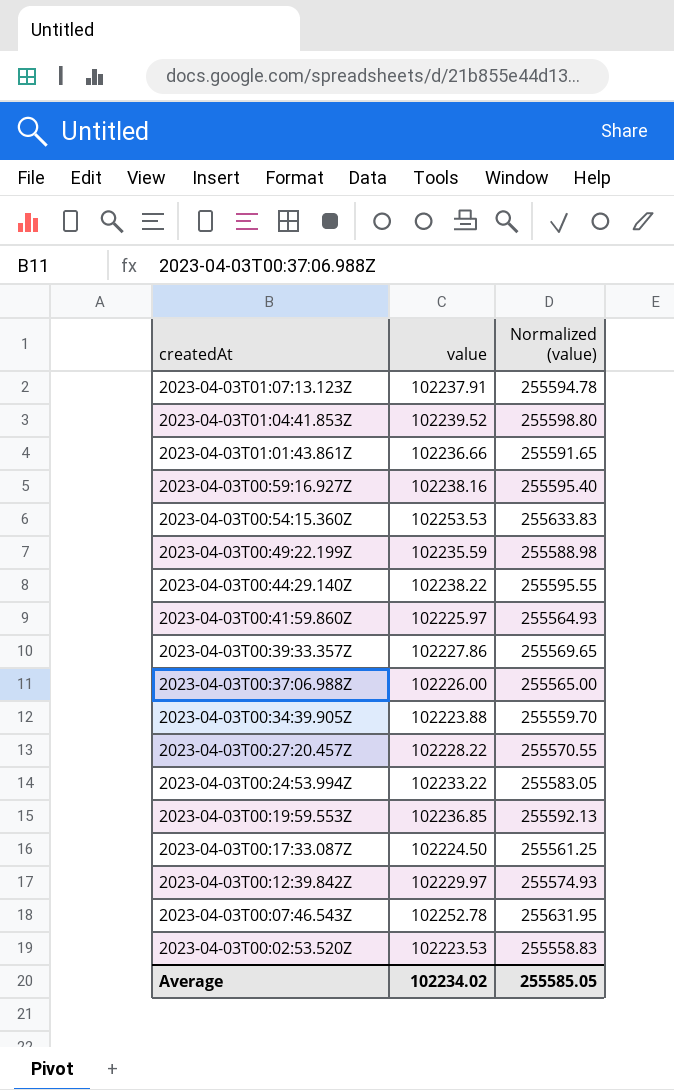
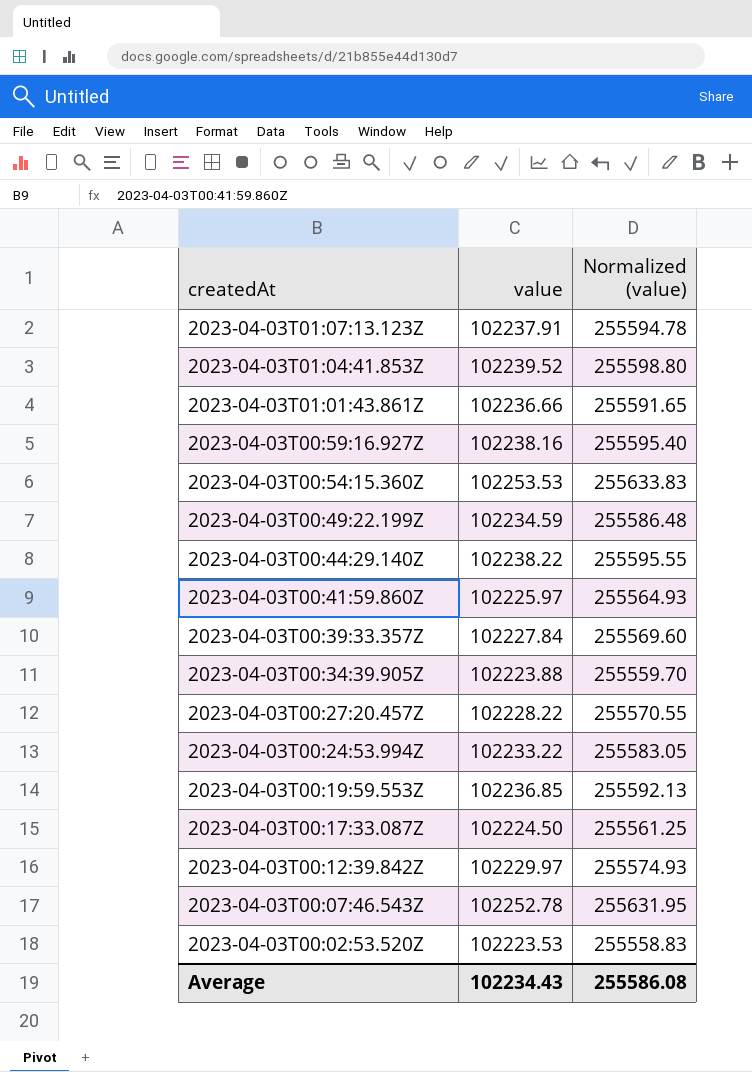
row 2023-04-03T00:37:06.988Z: 102226.00 | 255565.00 -> none
2023-04-03T00:49:22.199Z | value: 102235.59 -> 102234.59
2023-04-03T00:49:22.199Z | Normalized (value): 255588.98 -> 255586.48
2023-04-03T00:39:33.357Z | value: 102227.86 -> 102227.84
2023-04-03T00:39:33.357Z | Normalized (value): 255569.65 -> 255569.60
Average | value: 102234.02 -> 102234.43
Average | Normalized (value): 255585.05 -> 255586.08

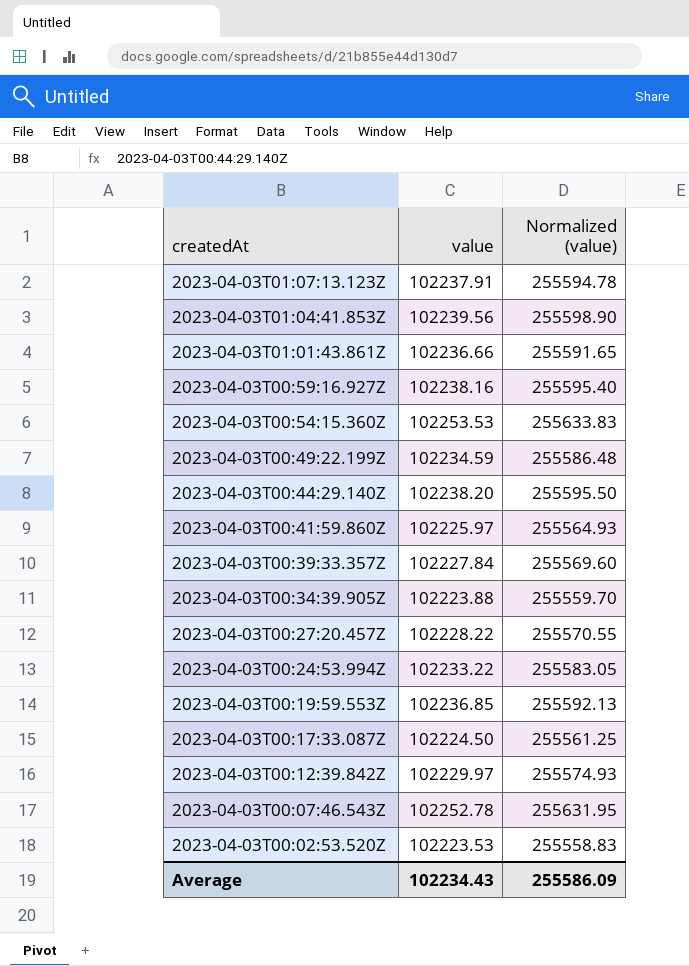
2023-04-03T01:04:41.853Z | value: 102239.52 -> 102239.56
2023-04-03T01:04:41.853Z | Normalized (value): 255598.80 -> 255598.90
2023-04-03T00:44:29.140Z | value: 102238.22 -> 102238.20
2023-04-03T00:44:29.140Z | Normalized (value): 255595.55 -> 255595.50
Average | Normalized (value): 255586.08 -> 255586.09

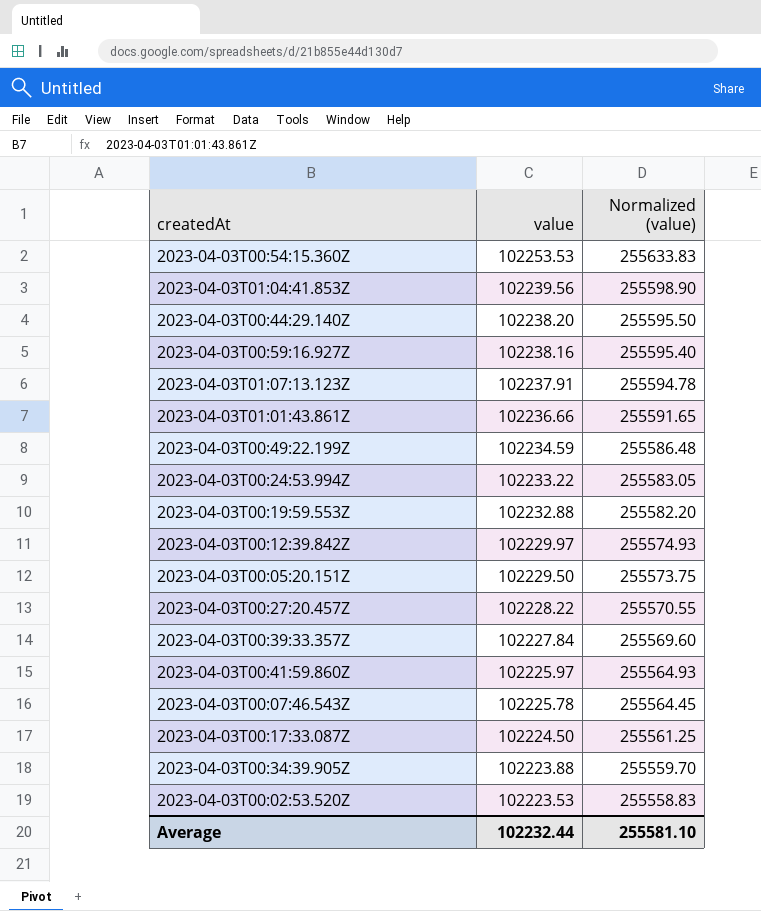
row order: createdAt descending -> value descending
2023-04-03T00:19:59.553Z | value: 102236.85 -> 102232.88
2023-04-03T00:19:59.553Z | Normalized (value): 255592.13 -> 255582.20
row 2023-04-03T00:05:20.151Z: none -> 102229.50 | 255573.75
2023-04-03T00:07:46.543Z | value: 102252.78 -> 102225.78
2023-04-03T00:07:46.543Z | Normalized (value): 255631.95 -> 255564.45
Average | value: 102234.43 -> 102232.44
Average | Normalized (value): 255586.09 -> 255581.10

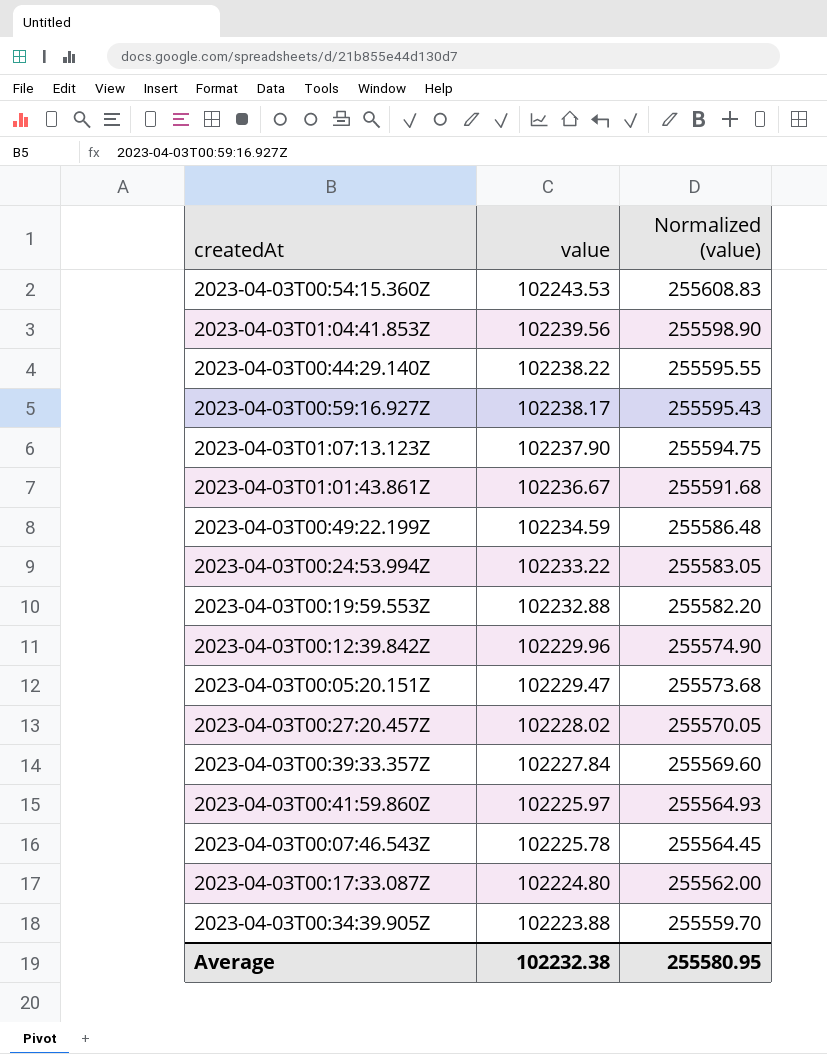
row 2023-04-03T00:02:53.520Z: 102223.53 | 255558.83 -> none
2023-04-03T00:54:15.360Z | value: 102253.53 -> 102243.53
2023-04-03T00:54:15.360Z | Normalized (value): 255633.83 -> 255608.83
2023-04-03T00:44:29.140Z | value: 102238.20 -> 102238.22
2023-04-03T00:44:29.140Z | Normalized (value): 255595.50 -> 255595.55
2023-04-03T00:59:16.927Z | value: 102238.16 -> 102238.17
2023-04-03T00:59:16.927Z | Normalized (value): 255595.40 -> 255595.43
2023-04-03T01:07:13.123Z | value: 102237.91 -> 102237.90
2023-04-03T01:07:13.123Z | Normalized (value): 255594.78 -> 255594.75
2023-04-03T01:01:43.861Z | value: 102236.66 -> 102236.67
2023-04-03T01:01:43.861Z | Normalized (value): 255591.65 -> 255591.68
2023-04-03T00:12:39.842Z | value: 102229.97 -> 102229.96
2023-04-03T00:12:39.842Z | Normalized (value): 255574.93 -> 255574.90
2023-04-03T00:05:20.151Z | value: 102229.50 -> 102229.47
2023-04-03T00:05:20.151Z | Normalized (value): 255573.75 -> 255573.68
2023-04-03T00:27:20.457Z | value: 102228.22 -> 102228.02
2023-04-03T00:27:20.457Z | Normalized (value): 255570.55 -> 255570.05
2023-04-03T00:17:33.087Z | value: 102224.50 -> 102224.80
2023-04-03T00:17:33.087Z | Normalized (value): 255561.25 -> 255562.00
Average | value: 102232.44 -> 102232.38
Average | Normalized (value): 255581.10 -> 255580.95

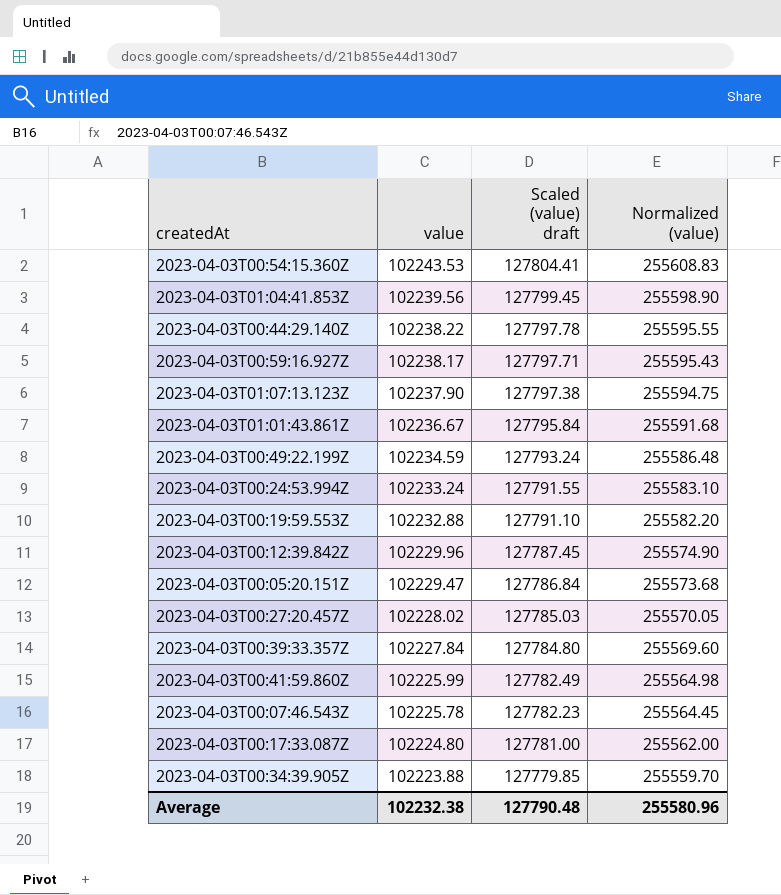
column Scaled (value) draft | formula: none -> [value] * 1.25
2023-04-03T00:24:53.994Z | value: 102233.22 -> 102233.24
2023-04-03T00:24:53.994Z | Normalized (value): 255583.05 -> 255583.10
2023-04-03T00:41:59.860Z | value: 102225.97 -> 102225.99
2023-04-03T00:41:59.860Z | Normalized (value): 255564.93 -> 255564.98
Average | Normalized (value): 255580.95 -> 255580.96

